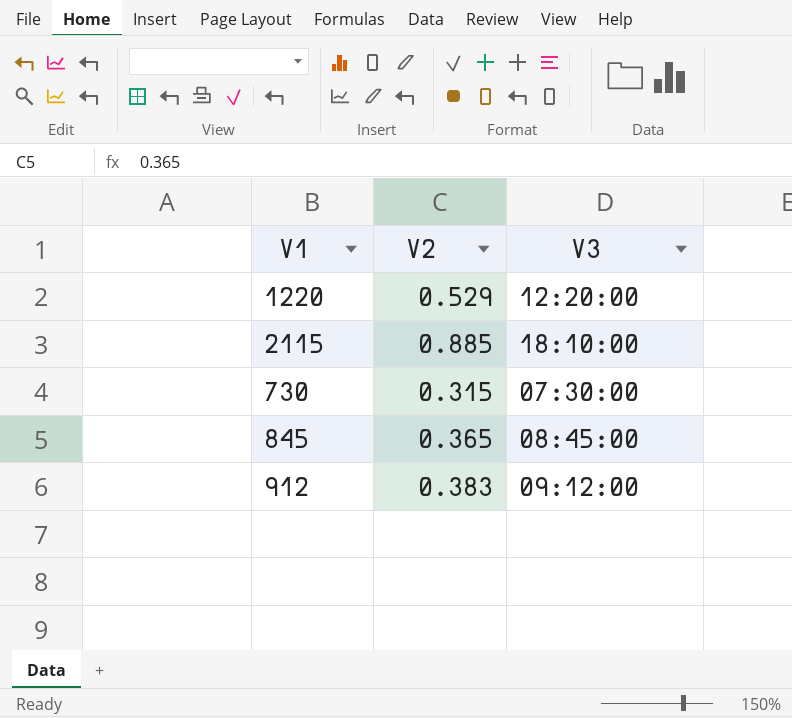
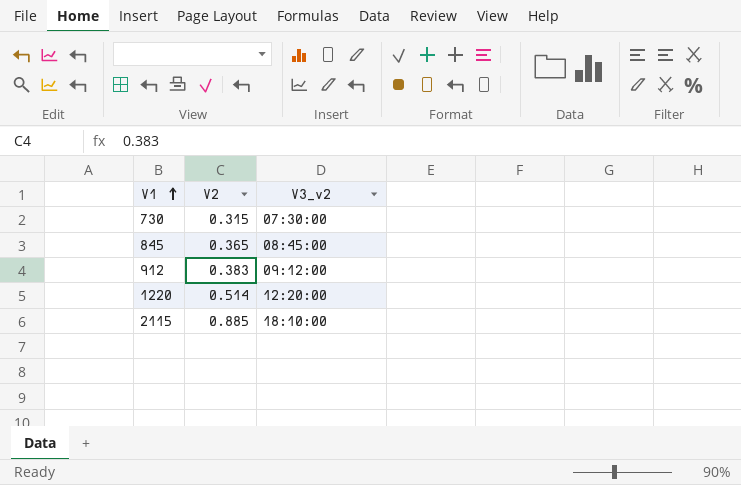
row order: none -> V1 ascending
column name: V3 -> V3_v2
1220 | V2: 0.529 -> 0.514

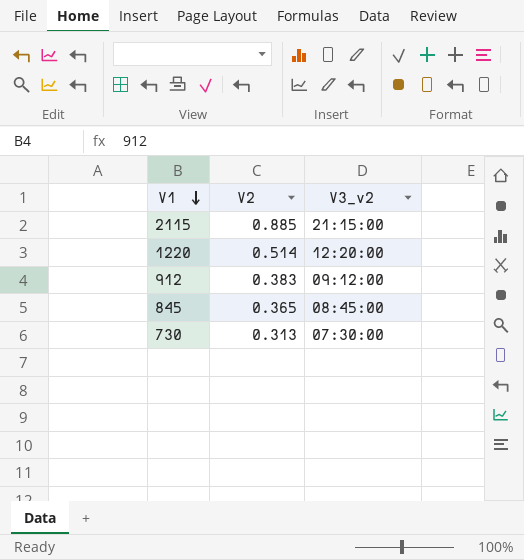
row order: V1 ascending -> V1 descending
2115 | V3_v2: 18:10:00 -> 21:15:00
730 | V2: 0.315 -> 0.313

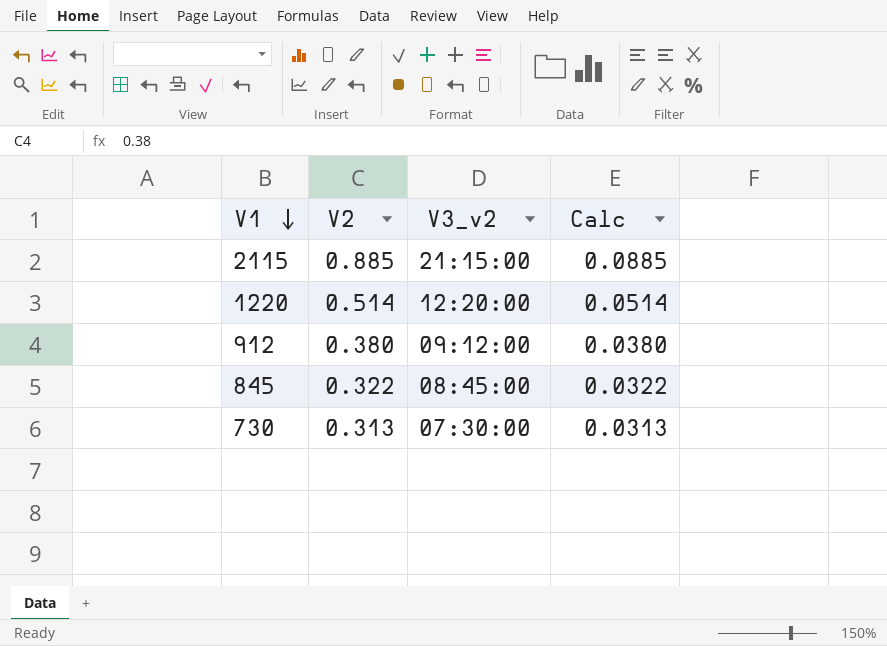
column Calc | formula: none -> [V2] * 0.1
912 | V2: 0.383 -> 0.380
845 | V2: 0.365 -> 0.322

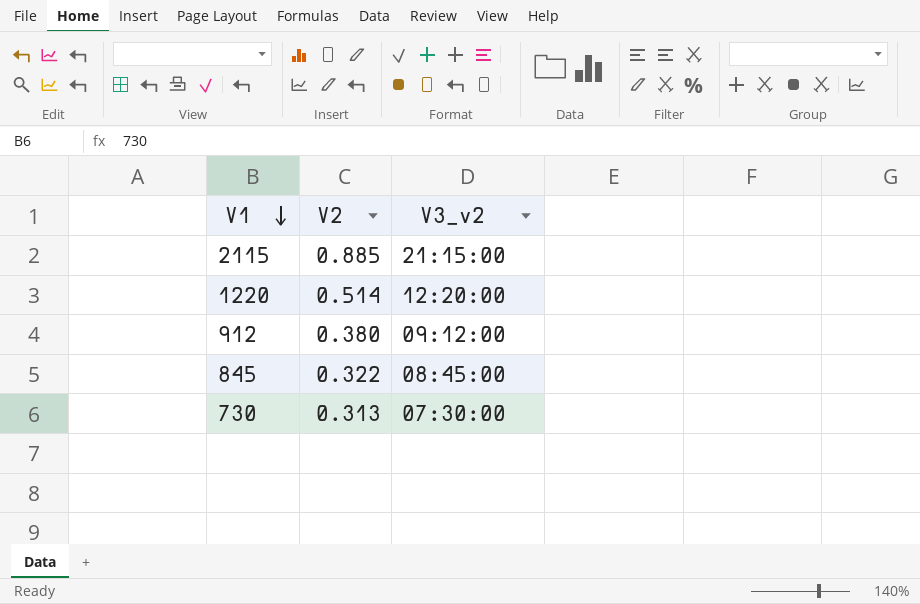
column Calc | formula: [V2] * 0.1 -> none

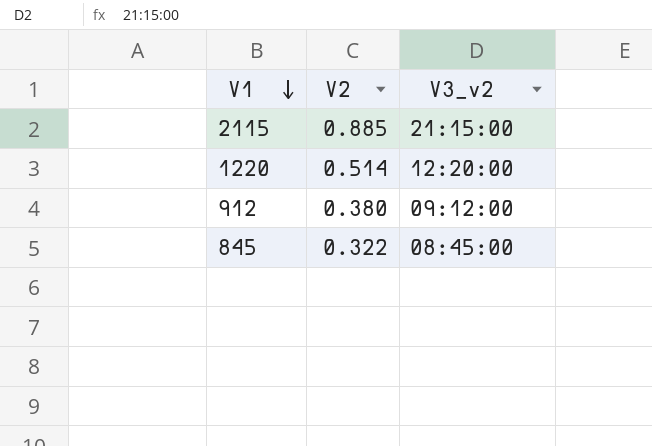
row 730: 0.313 | 07:30:00 -> none

